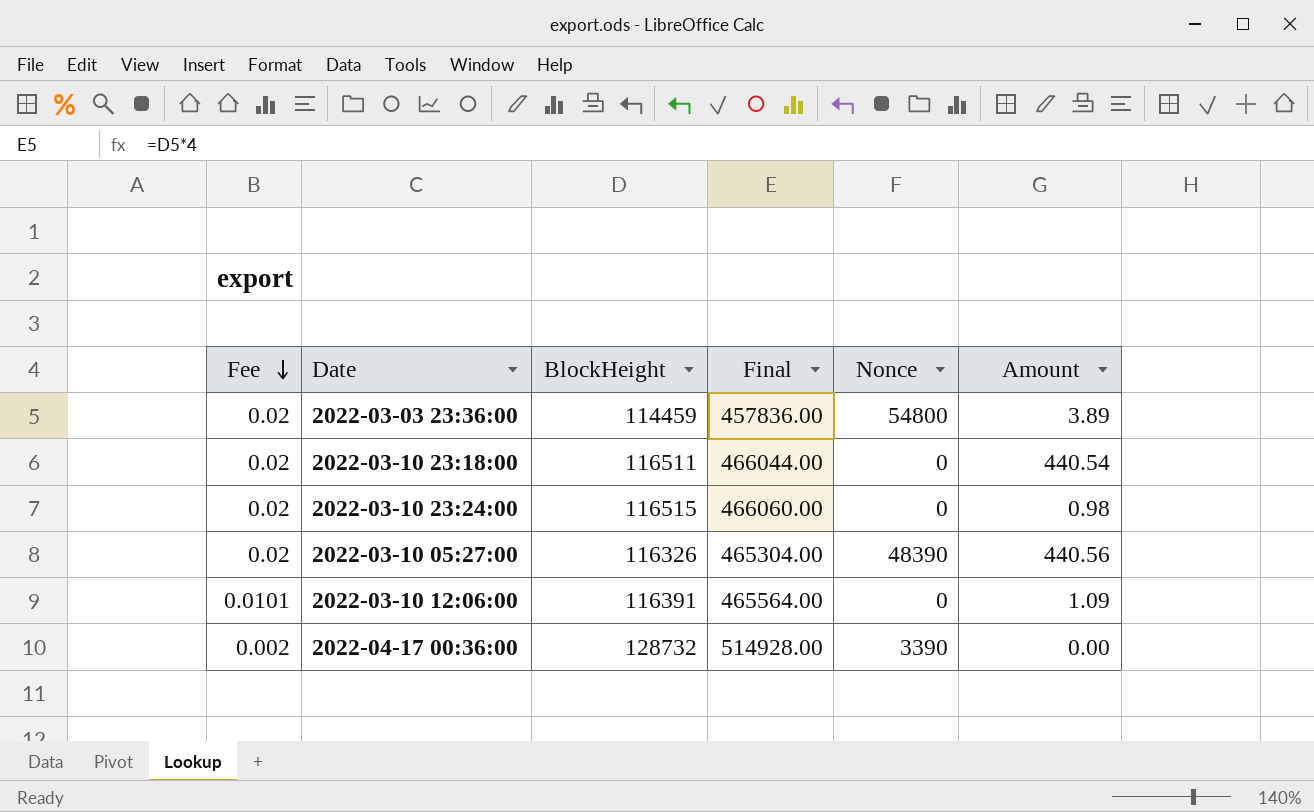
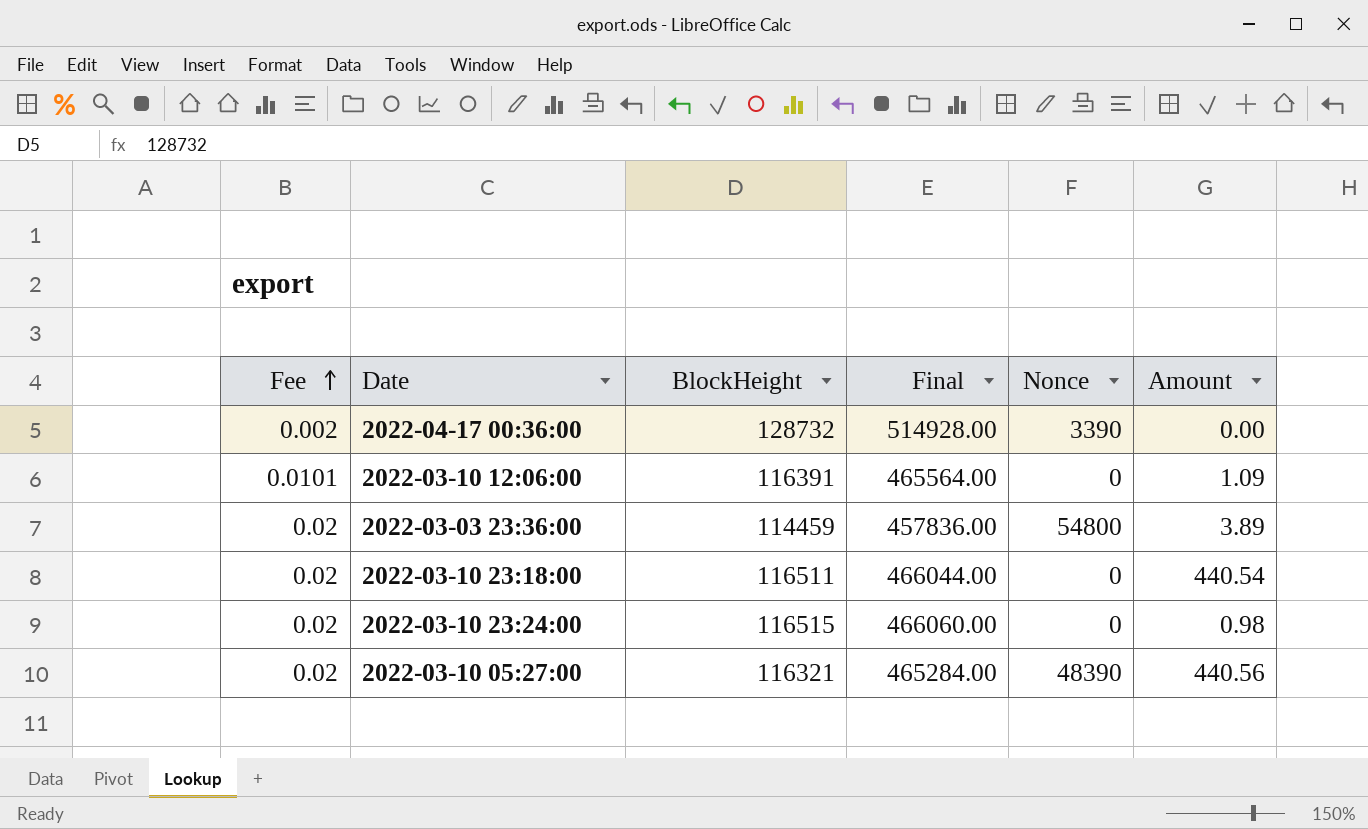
row order: Fee descending -> Fee ascending
2022-03-10 05:27:00 | BlockHeight: 116326 -> 116321
2022-03-10 05:27:00 | Final: 465304.00 -> 465284.00

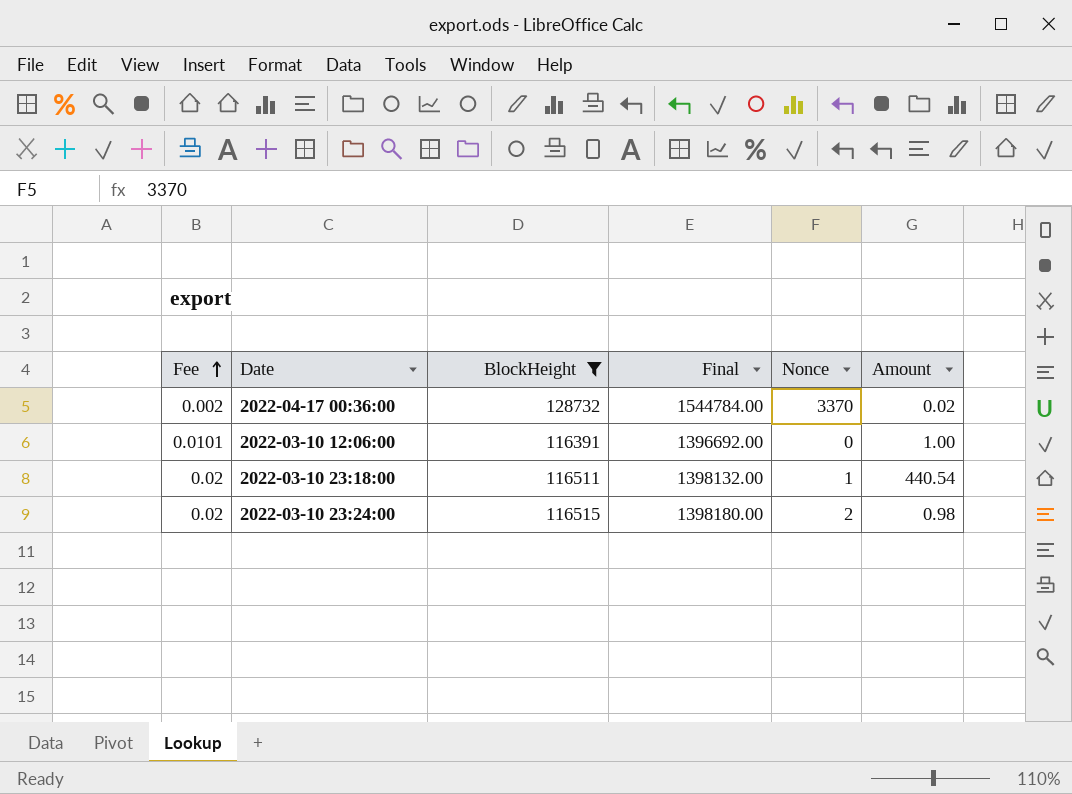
filter: none -> BlockHeight >= 116391
column Final | formula: [BlockHeight] * 4 -> [BlockHeight] * 12
2022-04-17 00:36:00 | Nonce: 3390 -> 3370
2022-04-17 00:36:00 | Amount: 0.00 -> 0.02
2022-03-10 12:06:00 | Amount: 1.09 -> 1.00
2022-03-10 23:18:00 | Nonce: 0 -> 1
2022-03-10 23:24:00 | Nonce: 0 -> 2

